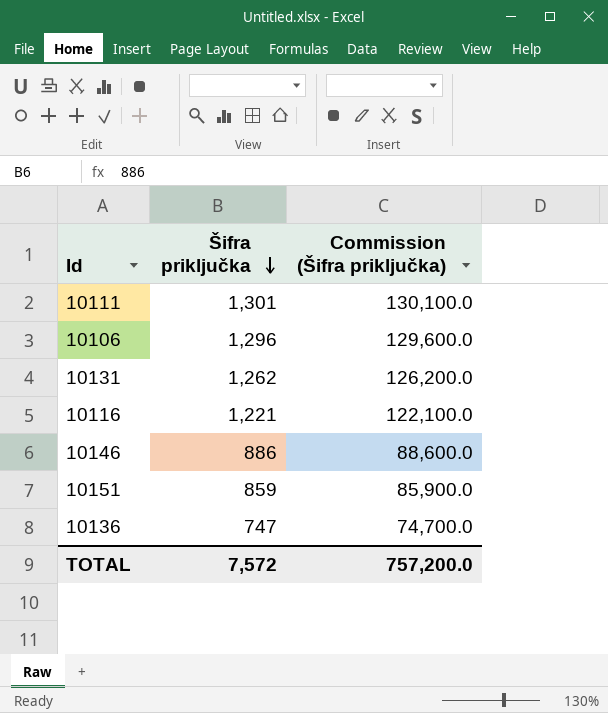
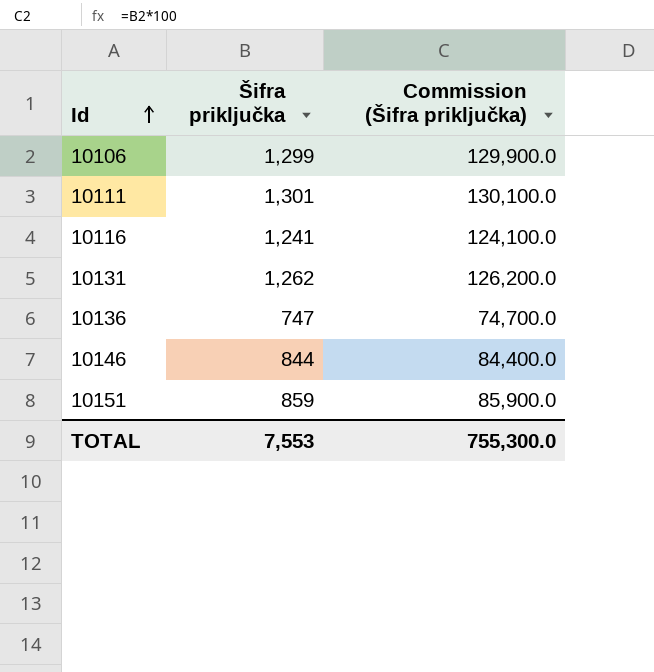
row order: Šifra priključka descending -> Id ascending
10106 | Šifra priključka: 1,296 -> 1,299
10106 | Commission (Šifra priključka): 129,600.0 -> 129,900.0
10116 | Šifra priključka: 1,221 -> 1,241
10116 | Commission (Šifra priključka): 122,100.0 -> 124,100.0
10146 | Šifra priključka: 886 -> 844
10146 | Commission (Šifra priključka): 88,600.0 -> 84,400.0
TOTAL | Šifra priključka: 7,572 -> 7,553
TOTAL | Commission (Šifra priključka): 757,200.0 -> 755,300.0

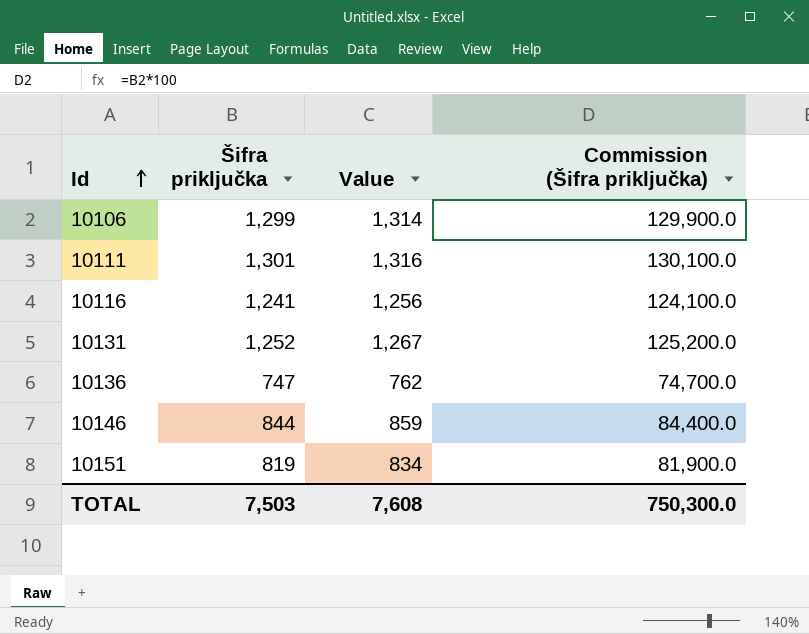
column Value | formula: none -> [Šifra priključka] + 15
10131 | Šifra priključka: 1,262 -> 1,252
10131 | Commission (Šifra priključka): 126,200.0 -> 125,200.0
10151 | Šifra priključka: 859 -> 819
10151 | Commission (Šifra priključka): 85,900.0 -> 81,900.0
TOTAL | Šifra priključka: 7,553 -> 7,503
TOTAL | Commission (Šifra priključka): 755,300.0 -> 750,300.0

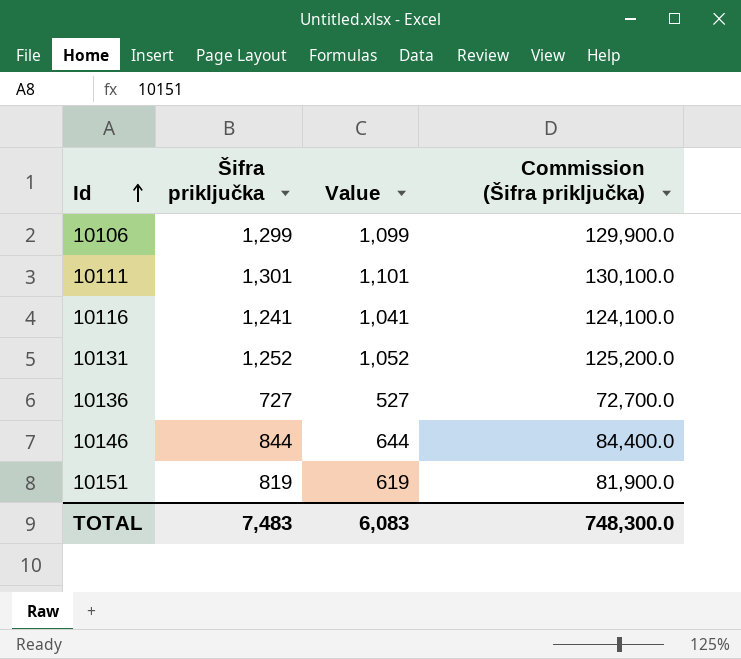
column Value | formula: [Šifra priključka] + 15 -> [Šifra priključka] - 200
10136 | Šifra priključka: 747 -> 727
10136 | Commission (Šifra priključka): 74,700.0 -> 72,700.0
TOTAL | Šifra priključka: 7,503 -> 7,483
TOTAL | Value: 7,608 -> 6,083
TOTAL | Commission (Šifra priključka): 750,300.0 -> 748,300.0

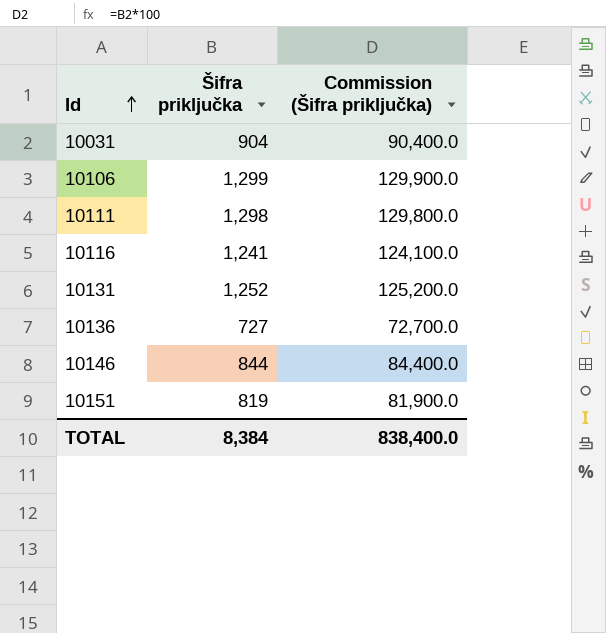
column Value | formula: [Šifra priključka] - 200 -> none
row 10031: none -> 904 | 90,400.0
10111 | Šifra priključka: 1,301 -> 1,298
10111 | Commission (Šifra priključka): 130,100.0 -> 129,800.0
TOTAL | Šifra priključka: 7,483 -> 8,384
TOTAL | Commission (Šifra priključka): 748,300.0 -> 838,400.0

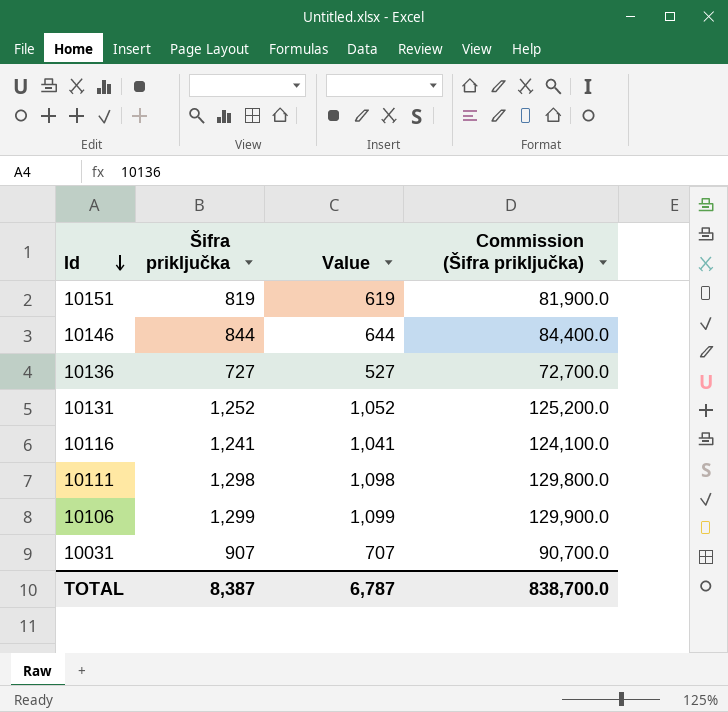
row order: Id ascending -> Id descending
column Value | formula: none -> [Šifra priključka] - 200
10031 | Šifra priključka: 904 -> 907
10031 | Commission (Šifra priključka): 90,400.0 -> 90,700.0
TOTAL | Šifra priključka: 8,384 -> 8,387
TOTAL | Commission (Šifra priključka): 838,400.0 -> 838,700.0

